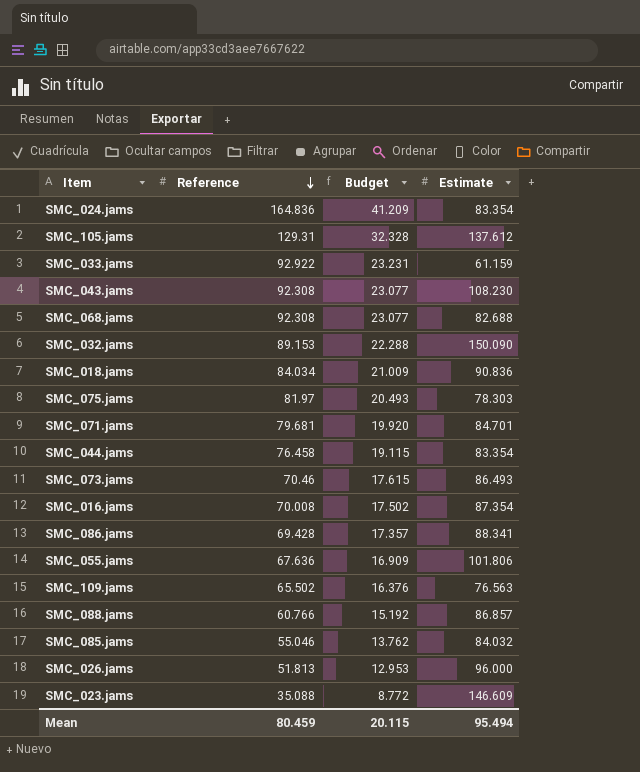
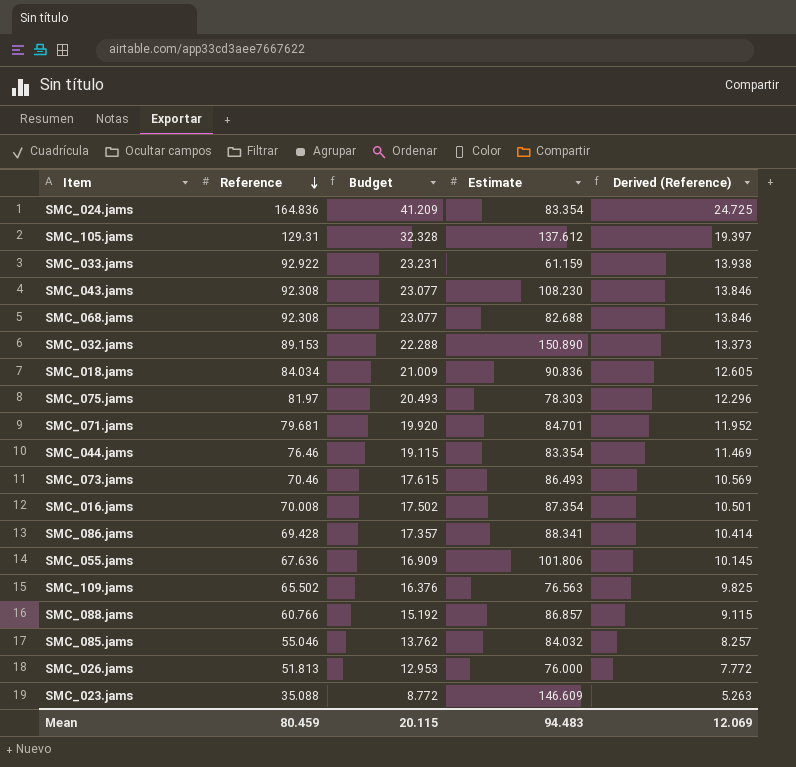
column Derived (Reference) | formula: none -> [Reference] * 0.15
SMC_032.jams | Estimate: 150.090 -> 150.890
SMC_044.jams | Reference: 76.458 -> 76.46
SMC_026.jams | Estimate: 96.000 -> 76.000
Mean | Estimate: 95.494 -> 94.483

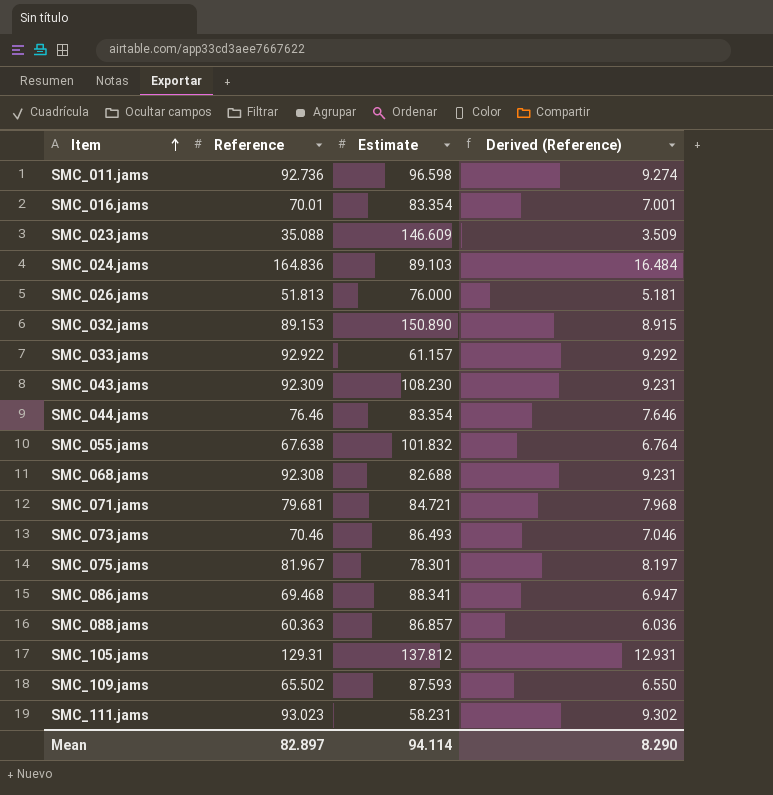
row order: Reference descending -> Item ascending
column Budget | formula: [Reference] * 0.25 -> none
column Derived (Reference) | formula: [Reference] * 0.15 -> [Reference] * 0.1
row SMC_018.jams: 84.034 | 21.009 | 90.836 | 12.605 -> none
row SMC_085.jams: 55.046 | 13.762 | 84.032 | 8.257 -> none
row SMC_011.jams: none -> 92.736 | 96.598 | 9.274
SMC_016.jams | Reference: 70.008 -> 70.01
SMC_016.jams | Estimate: 87.354 -> 83.354
SMC_024.jams | Estimate: 83.354 -> 89.103
SMC_033.jams | Estimate: 61.159 -> 61.157
SMC_043.jams | Reference: 92.308 -> 92.309
SMC_055.jams | Reference: 67.636 -> 67.638
SMC_055.jams | Estimate: 101.806 -> 101.832
SMC_071.jams | Estimate: 84.701 -> 84.721
SMC_075.jams | Reference: 81.97 -> 81.967
SMC_075.jams | Estimate: 78.303 -> 78.301
SMC_086.jams | Reference: 69.428 -> 69.468
SMC_088.jams | Reference: 60.766 -> 60.363
SMC_105.jams | Estimate: 137.612 -> 137.812
SMC_109.jams | Estimate: 76.563 -> 87.593
row SMC_111.jams: none -> 93.023 | 58.231 | 9.302
Mean | Reference: 80.459 -> 82.897
Mean | Estimate: 94.483 -> 94.114
Mean | Derived (Reference): 12.069 -> 8.290

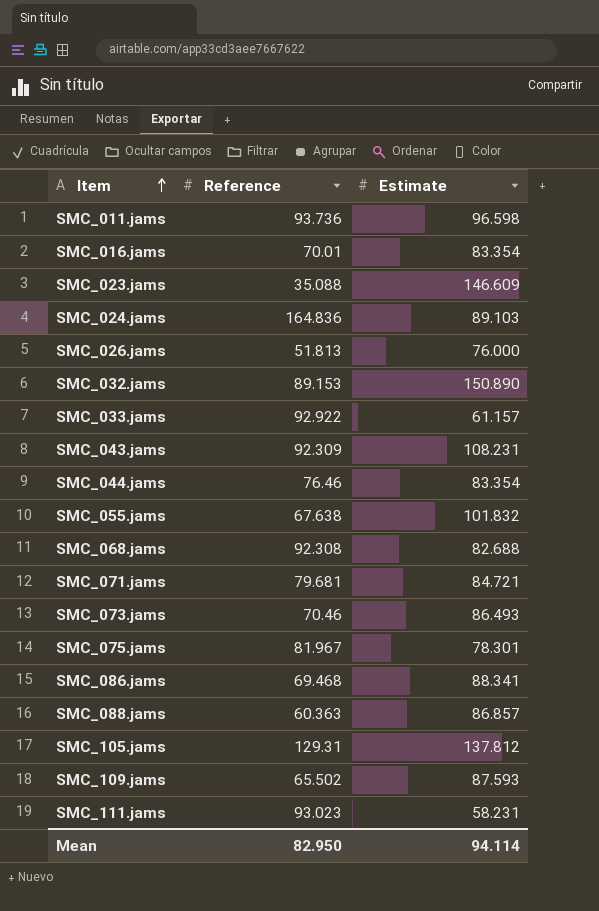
column Derived (Reference) | formula: [Reference] * 0.1 -> none
SMC_011.jams | Reference: 92.736 -> 93.736
SMC_043.jams | Estimate: 108.230 -> 108.231
Mean | Reference: 82.897 -> 82.950

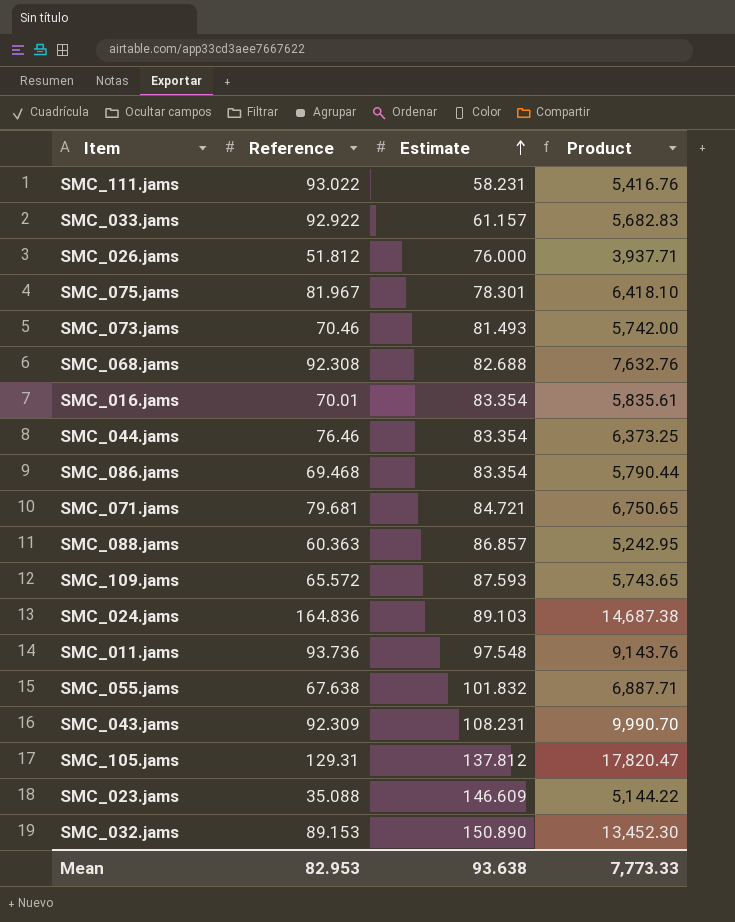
row order: Item ascending -> Estimate ascending
column Product | formula: none -> [Reference] * [Estimate]
SMC_111.jams | Reference: 93.023 -> 93.022
SMC_026.jams | Reference: 51.813 -> 51.812
SMC_073.jams | Estimate: 86.493 -> 81.493
SMC_086.jams | Estimate: 88.341 -> 83.354
SMC_109.jams | Reference: 65.502 -> 65.572
SMC_011.jams | Estimate: 96.598 -> 97.548
Mean | Reference: 82.950 -> 82.953
Mean | Estimate: 94.114 -> 93.638

